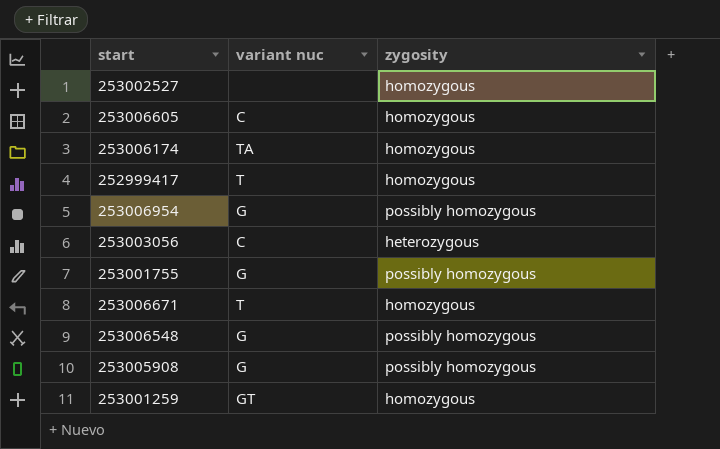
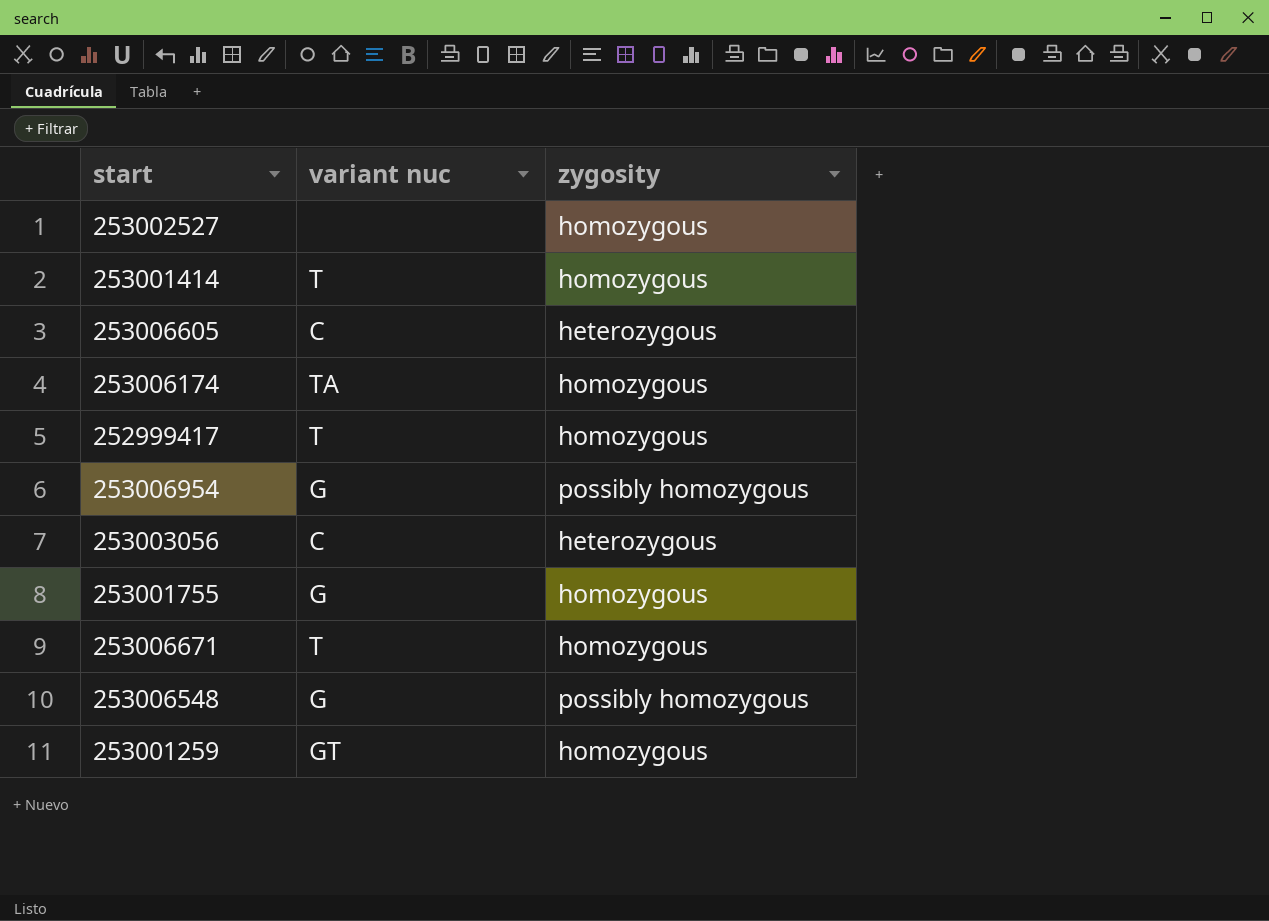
row 253005908: G | possibly homozygous -> none
row 253001414: none -> T | homozygous
253006605 | zygosity: homozygous -> heterozygous
253001755 | zygosity: possibly homozygous -> homozygous

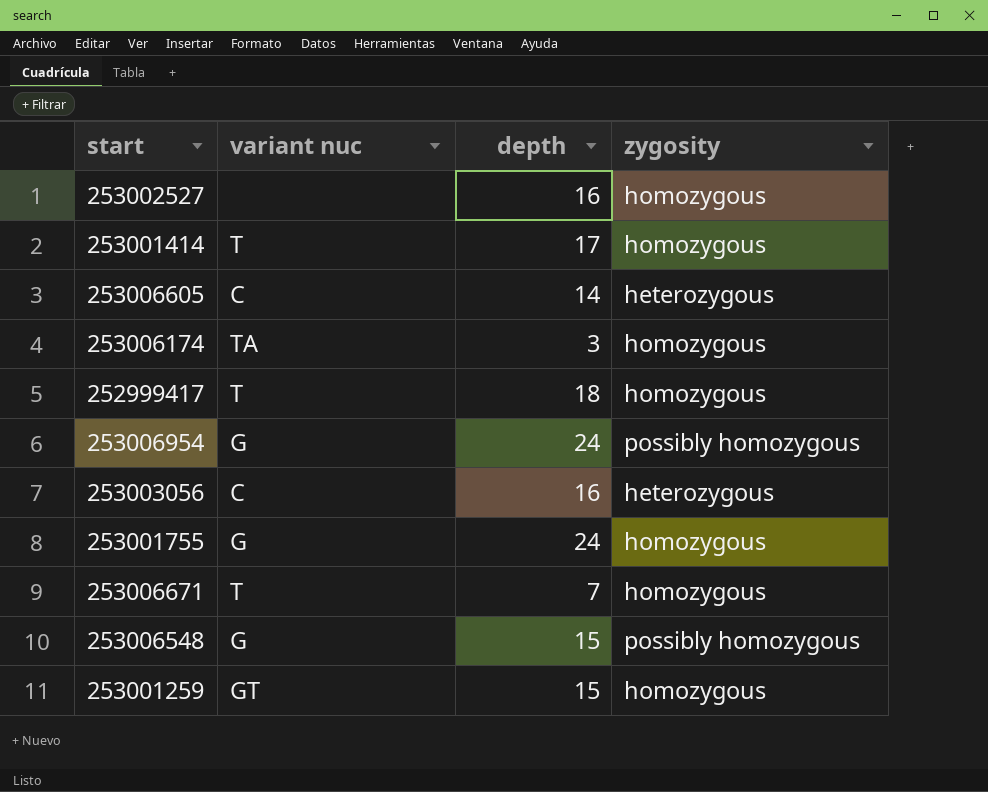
column depth | position: none -> 3

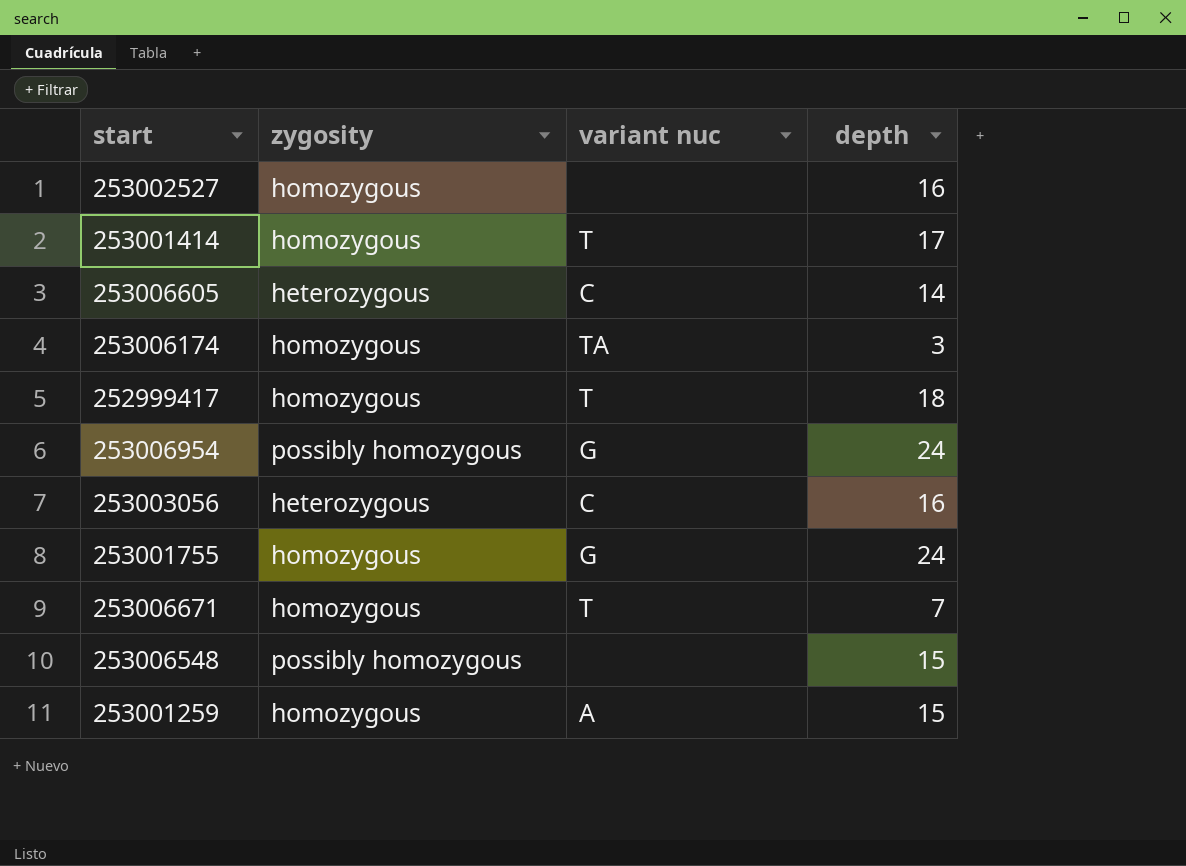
column zygosity | position: 4 -> 2
253006548 | variant nuc: G -> none
253001259 | variant nuc: GT -> A

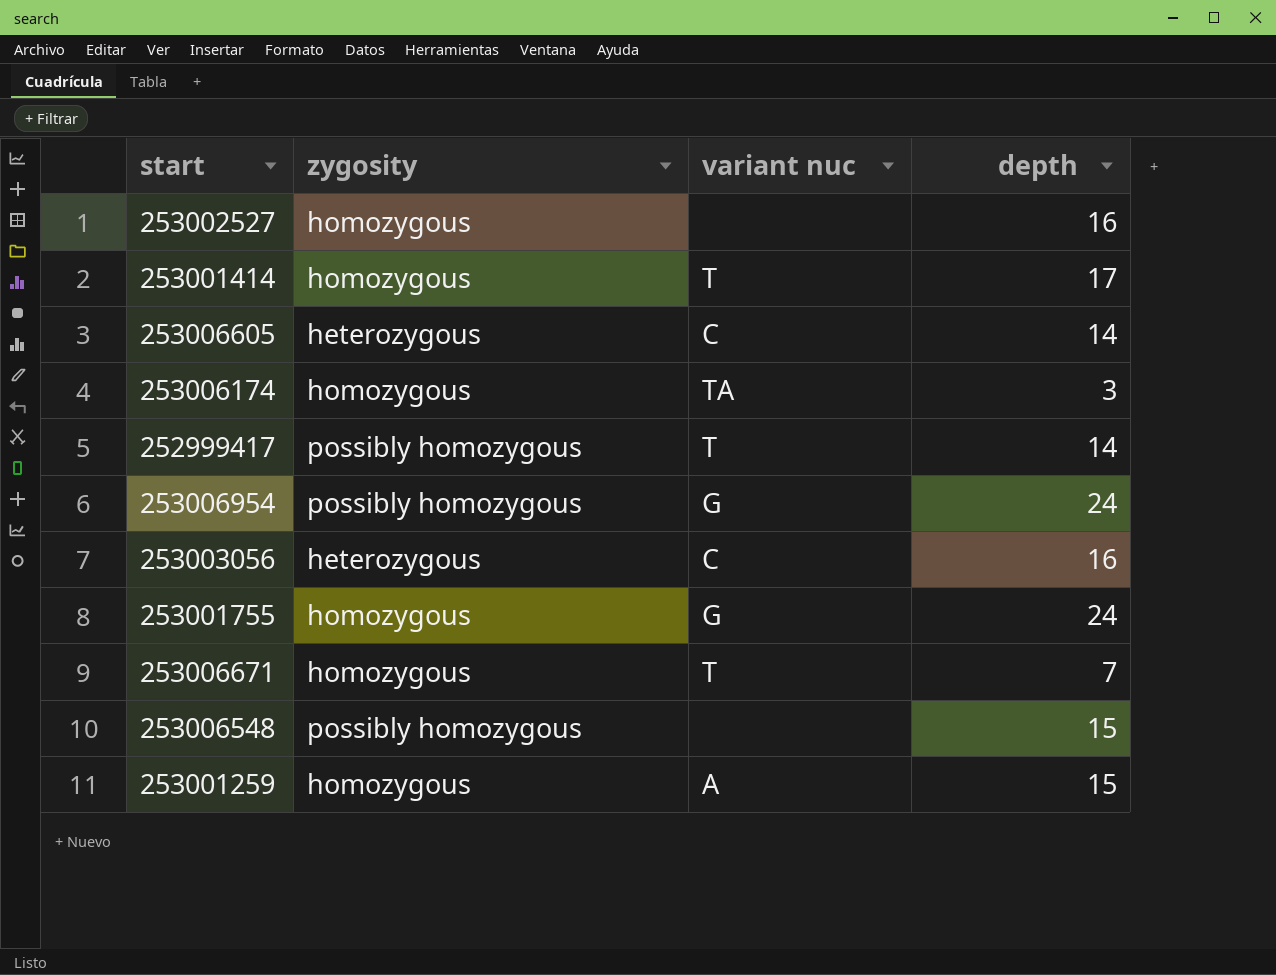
252999417 | zygosity: homozygous -> possibly homozygous
252999417 | depth: 18 -> 14

